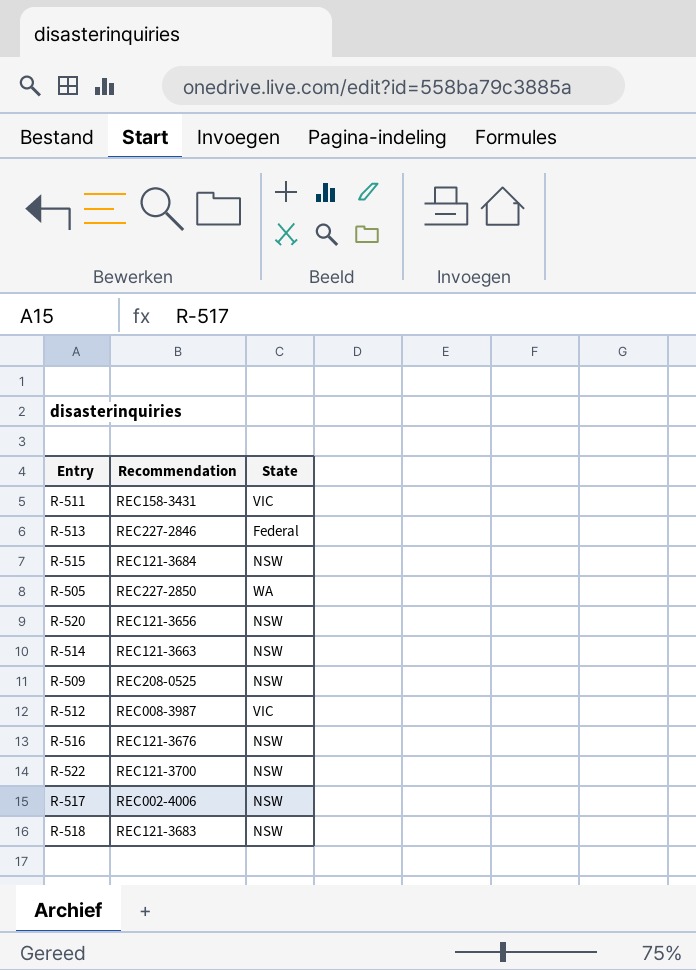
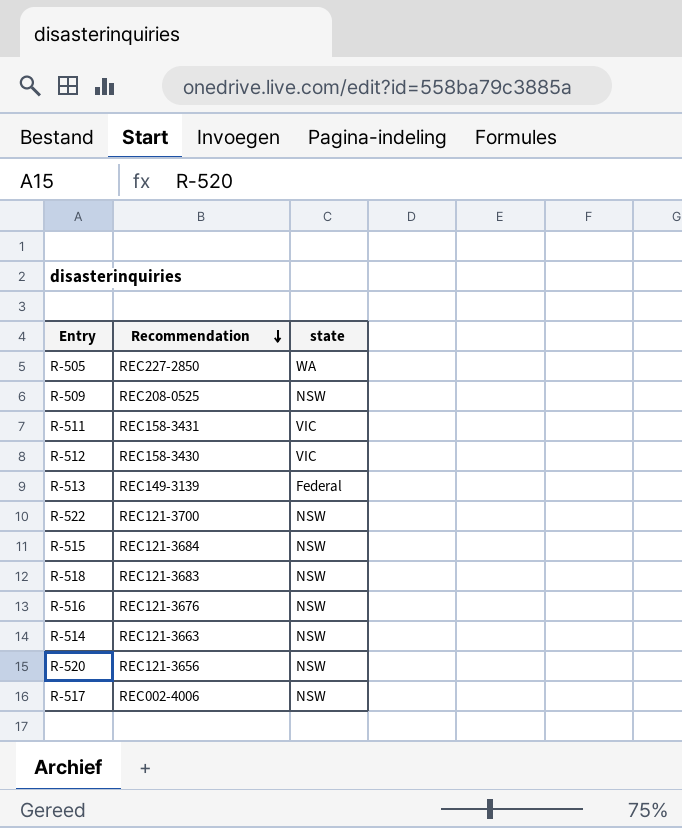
row order: none -> Recommendation descending
column name: State -> state
R-512 | Recommendation: REC008-3987 -> REC158-3430
R-513 | Recommendation: REC227-2846 -> REC149-3139

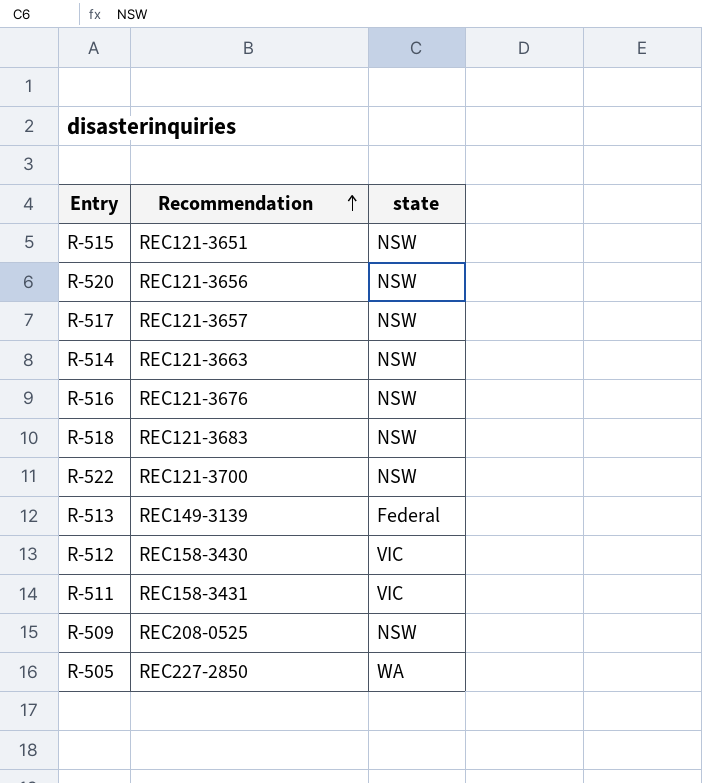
row order: Recommendation descending -> Recommendation ascending
R-515 | Recommendation: REC121-3684 -> REC121-3651
R-517 | Recommendation: REC002-4006 -> REC121-3657

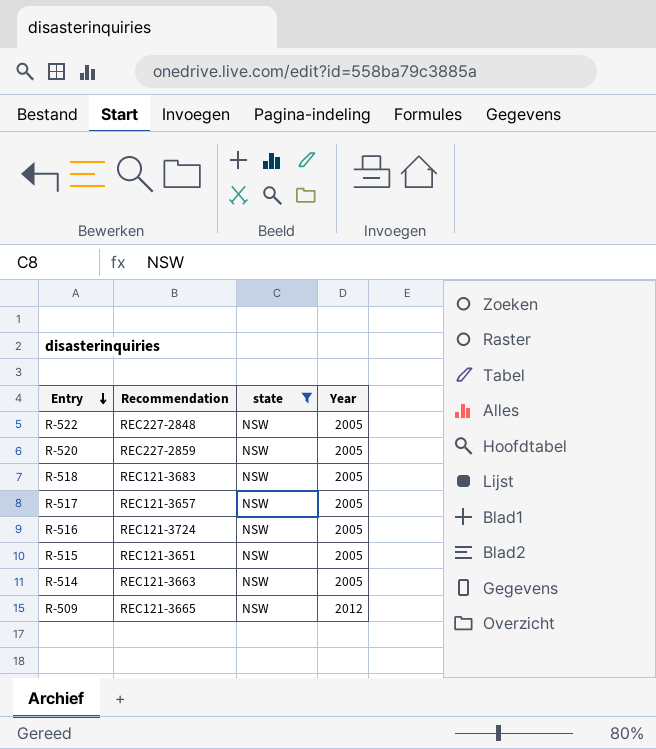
filter: none -> state = NSW
row order: Recommendation ascending -> Entry descending
column Year | position: none -> 4
R-522 | Recommendation: REC121-3700 -> REC227-2848
R-520 | Recommendation: REC121-3656 -> REC227-2859
R-516 | Recommendation: REC121-3676 -> REC121-3724
R-509 | Recommendation: REC208-0525 -> REC121-3665

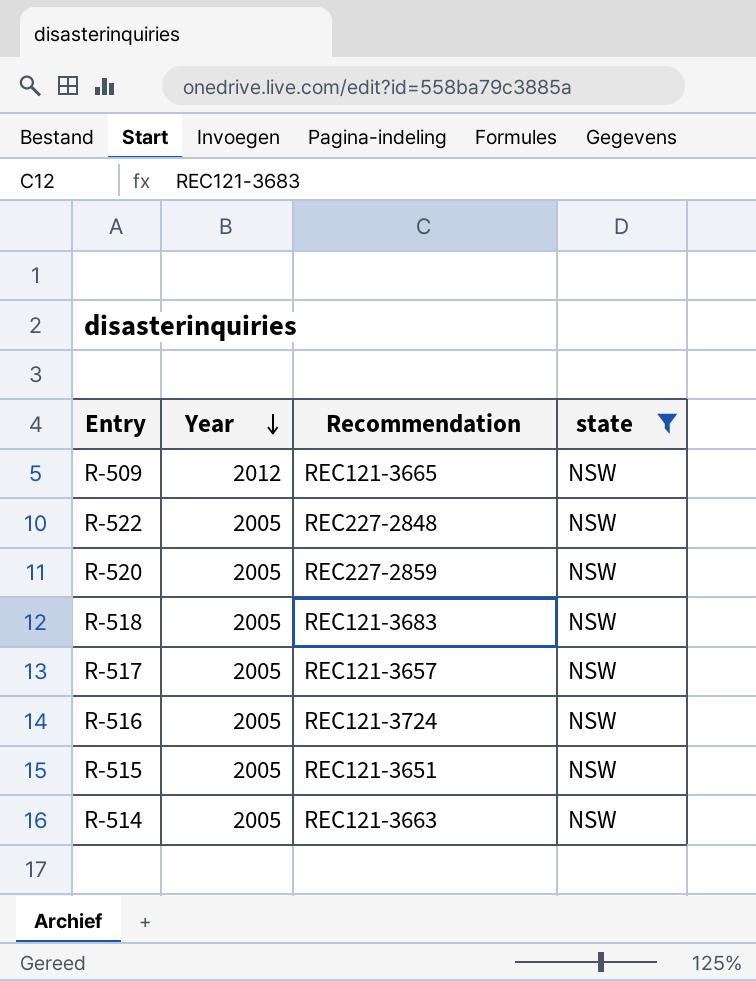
row order: Entry descending -> Year descending
column Year | position: 4 -> 2

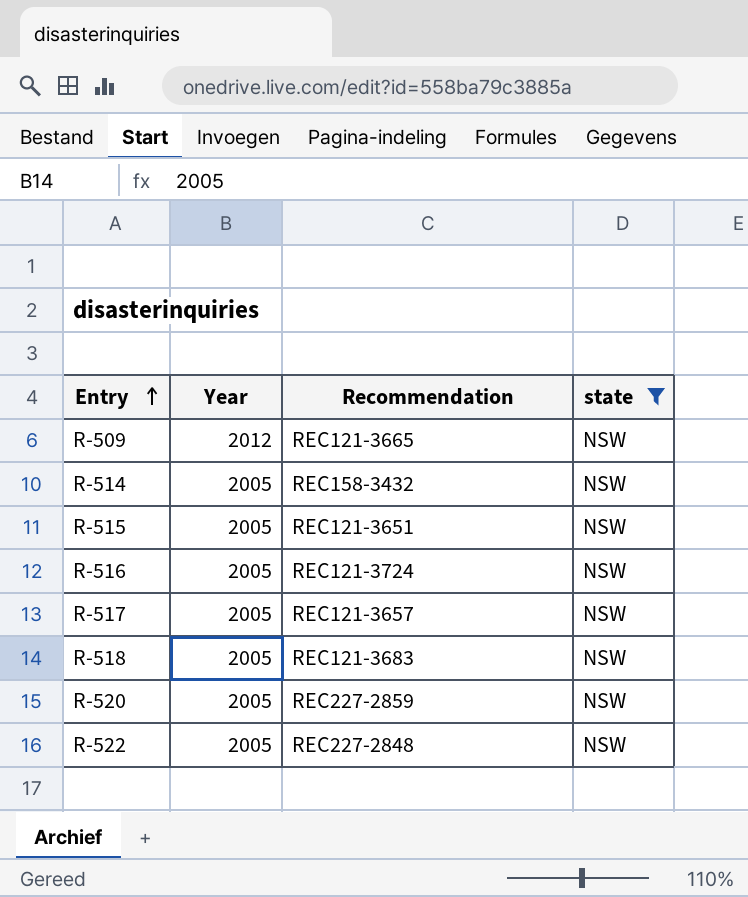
row order: Year descending -> Entry ascending
R-514 | Recommendation: REC121-3663 -> REC158-3432

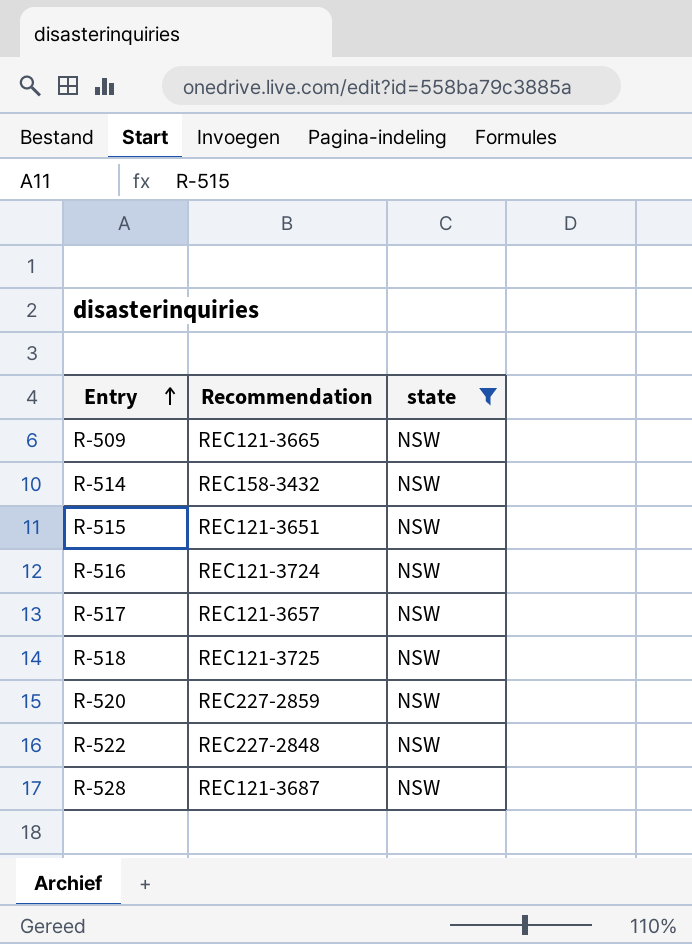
column Year | position: 2 -> none
R-518 | Recommendation: REC121-3683 -> REC121-3725
row R-528: none -> REC121-3687 | NSW

